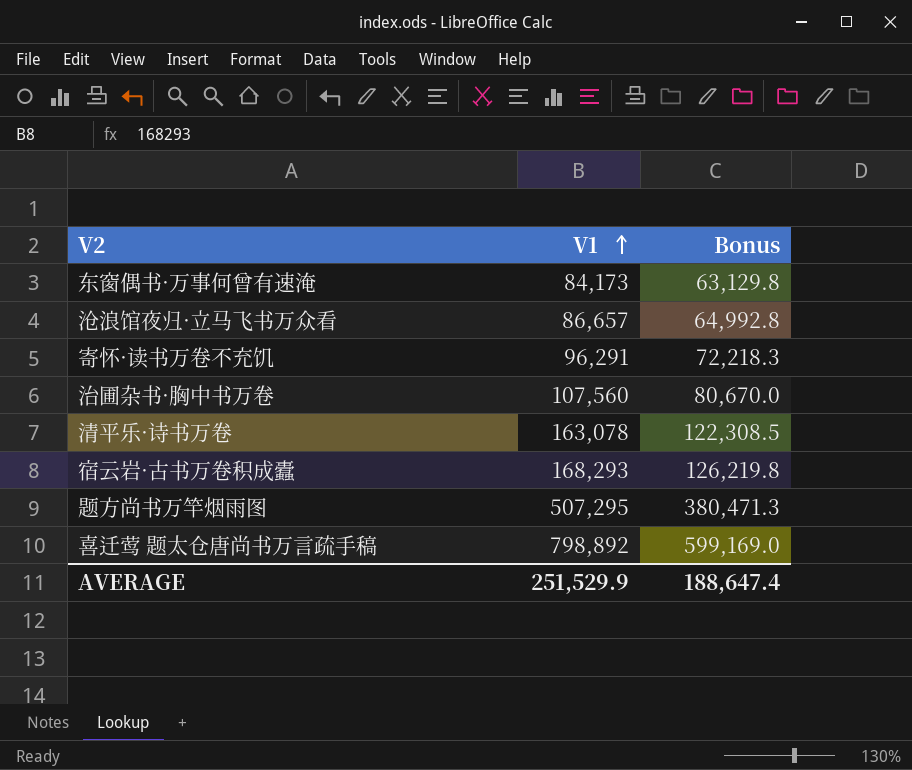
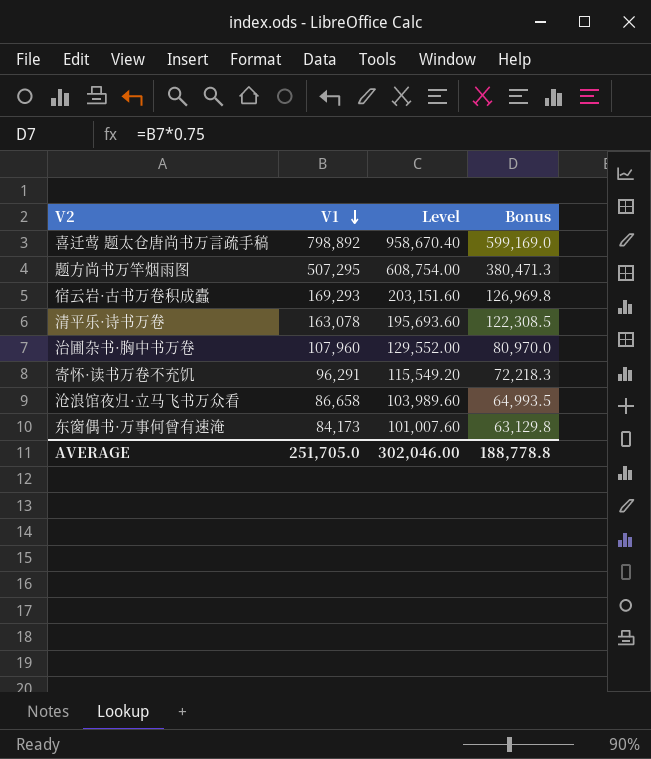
row order: V1 ascending -> V1 descending
column Level | formula: none -> [V1] * 1.2
宿云岩·古书万卷积成蠹 | V1: 168,293 -> 169,293
宿云岩·古书万卷积成蠹 | Bonus: 126,219.8 -> 126,969.8
治圃杂书·胸中书万卷 | V1: 107,560 -> 107,960
治圃杂书·胸中书万卷 | Bonus: 80,670.0 -> 80,970.0
沧浪馆夜归·立马飞书万众看 | V1: 86,657 -> 86,658
沧浪馆夜归·立马飞书万众看 | Bonus: 64,992.8 -> 64,993.5
AVERAGE | V1: 251,529.9 -> 251,705.0
AVERAGE | Bonus: 188,647.4 -> 188,778.8

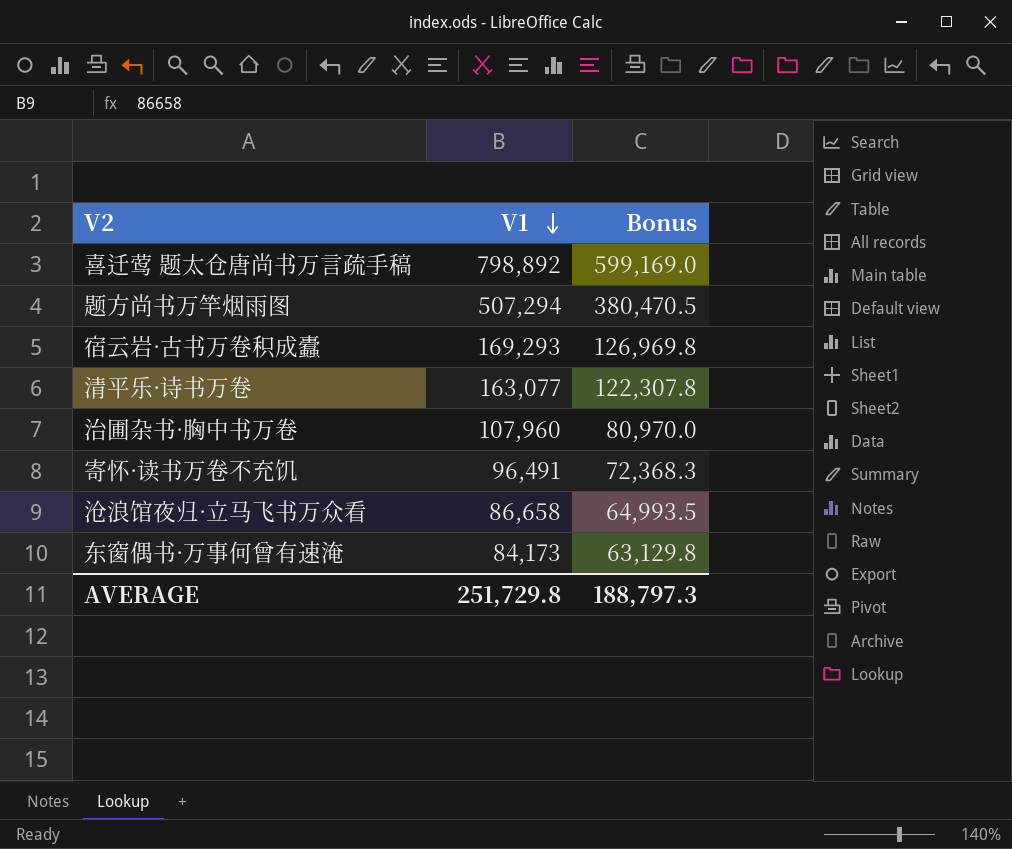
column Level | formula: [V1] * 1.2 -> none
题方尚书万竿烟雨图 | V1: 507,295 -> 507,294
题方尚书万竿烟雨图 | Bonus: 380,471.3 -> 380,470.5
清平乐·诗书万卷 | V1: 163,078 -> 163,077
清平乐·诗书万卷 | Bonus: 122,308.5 -> 122,307.8
寄怀·读书万卷不充饥 | V1: 96,291 -> 96,491
寄怀·读书万卷不充饥 | Bonus: 72,218.3 -> 72,368.3
AVERAGE | V1: 251,705.0 -> 251,729.8
AVERAGE | Bonus: 188,778.8 -> 188,797.3

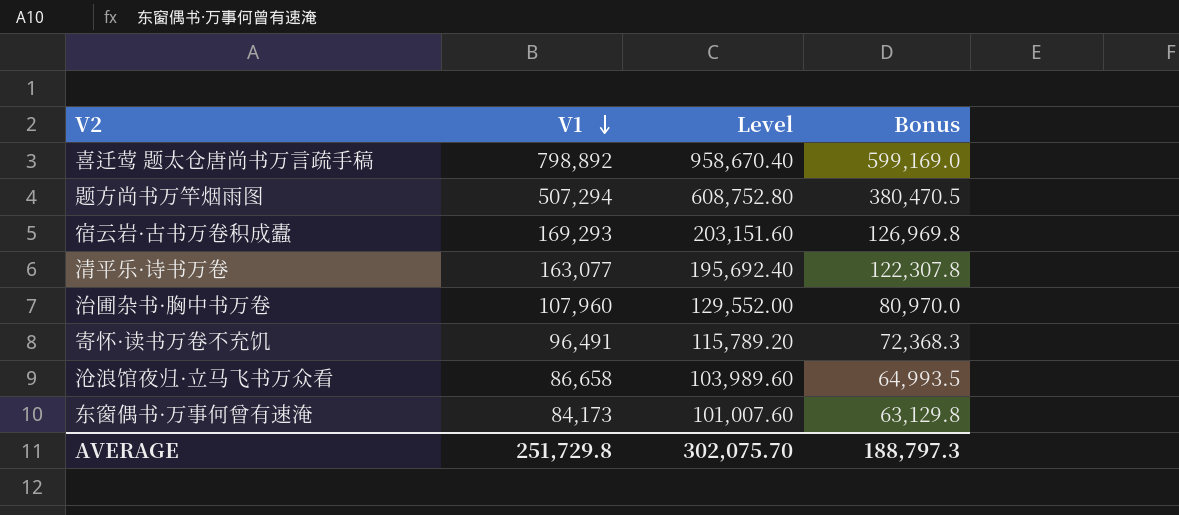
column Level | formula: none -> [V1] * 1.2

